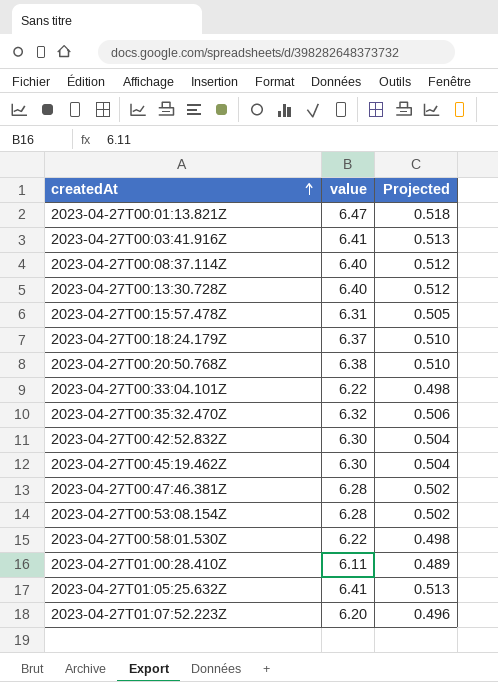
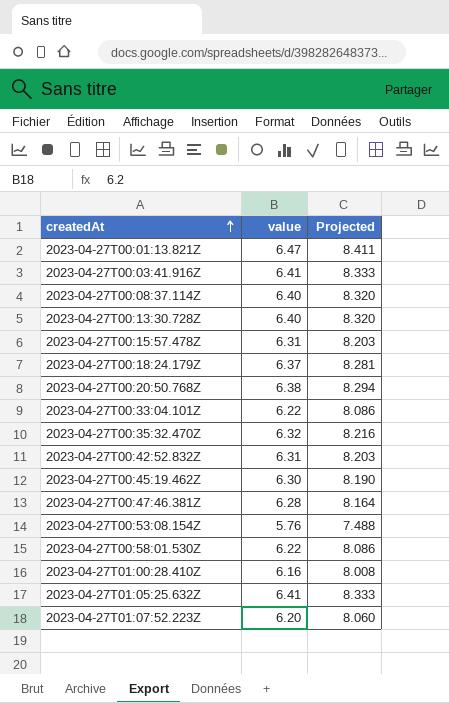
column Projected | formula: [value] * 0.08 -> [value] * 1.3
2023-04-27T00:42:52.832Z | value: 6.30 -> 6.31
2023-04-27T00:53:08.154Z | value: 6.28 -> 5.76
2023-04-27T01:00:28.410Z | value: 6.11 -> 6.16

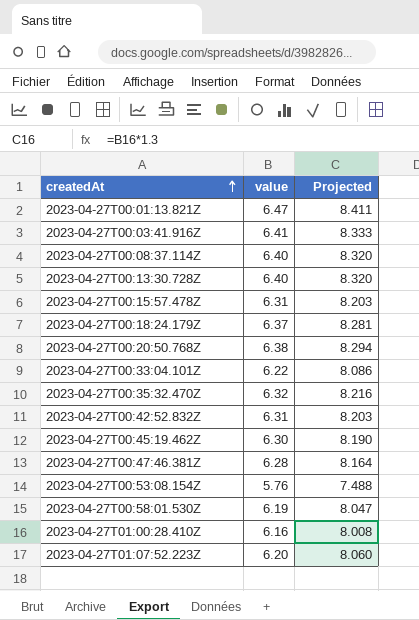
row 2023-04-27T01:05:25.632Z: 6.41 | 8.333 -> none
2023-04-27T00:58:01.530Z | value: 6.22 -> 6.19
2023-04-27T00:58:01.530Z | Projected: 8.086 -> 8.047

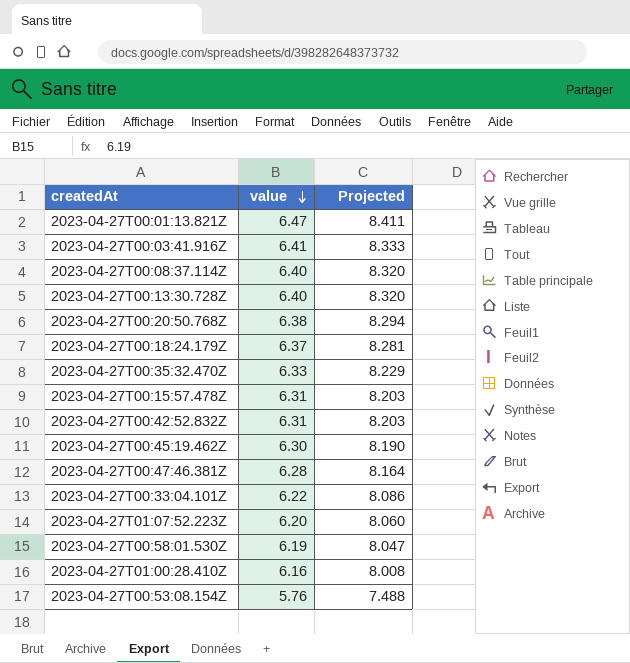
row order: createdAt ascending -> value descending
2023-04-27T00:35:32.470Z | value: 6.32 -> 6.33
2023-04-27T00:35:32.470Z | Projected: 8.216 -> 8.229

